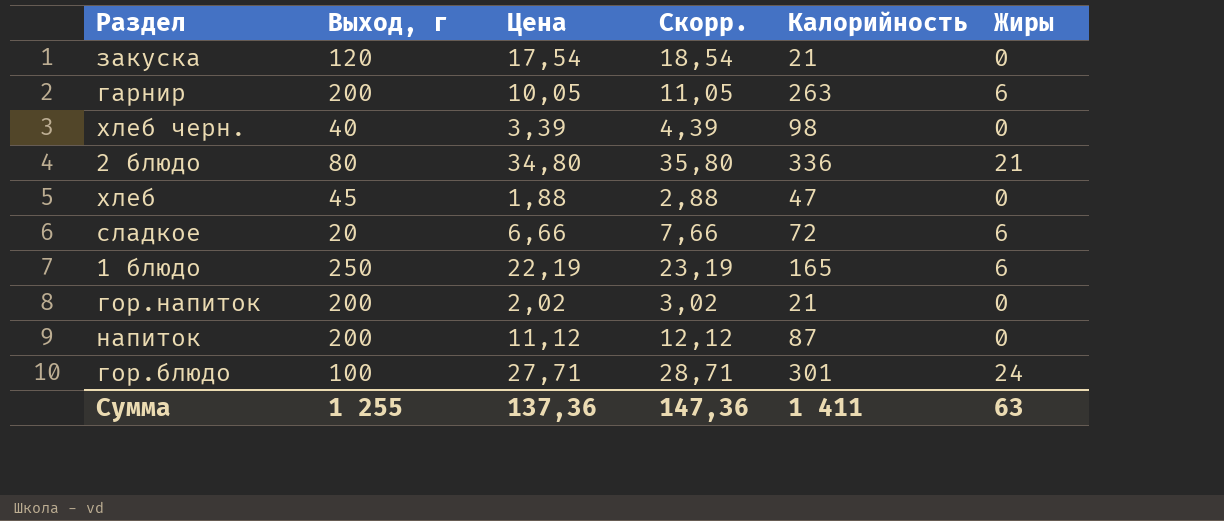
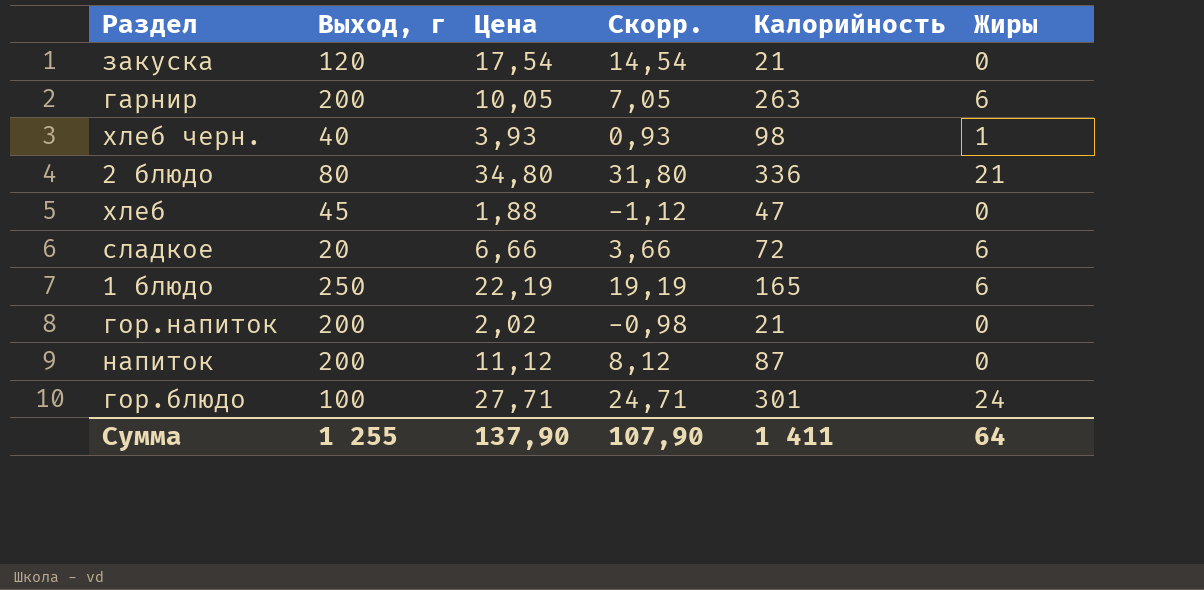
column Скорр. | formula: [Цена] + 1 -> [Цена] - 3
хлеб черн. | Цена: 3,39 -> 3,93
хлеб черн. | Жиры: 0 -> 1
Сумма | Цена: 137,36 -> 137,90
Сумма | Скорр.: 147,36 -> 107,90
Сумма | Жиры: 63 -> 64

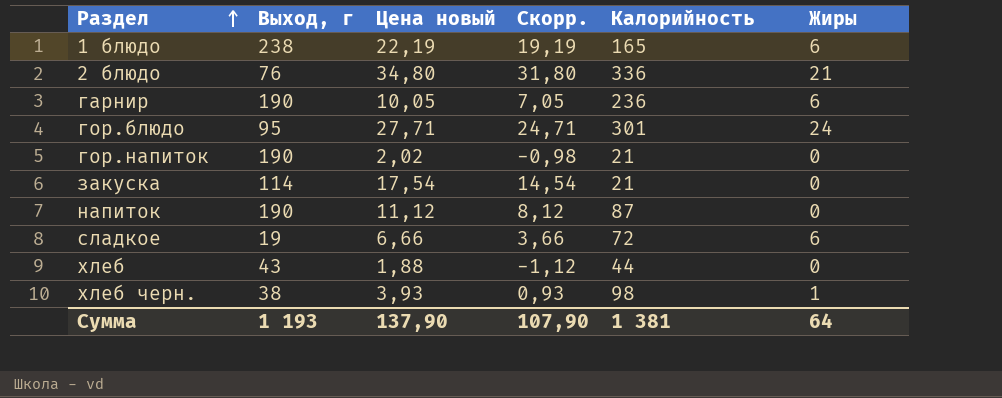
row order: none -> Раздел ascending
column name: Цена -> Цена новый
1 блюдо | Выход, г: 250 -> 238
2 блюдо | Выход, г: 80 -> 76
гарнир | Выход, г: 200 -> 190
гарнир | Калорийность: 263 -> 236
гор.блюдо | Выход, г: 100 -> 95
гор.напиток | Выход, г: 200 -> 190
закуска | Выход, г: 120 -> 114
напиток | Выход, г: 200 -> 190
сладкое | Выход, г: 20 -> 19
хлеб | Выход, г: 45 -> 43
хлеб | Калорийность: 47 -> 44
хлеб черн. | Выход, г: 40 -> 38
Сумма | Выход, г: 1 255 -> 1 193
Сумма | Калорийность: 1 411 -> 1 381

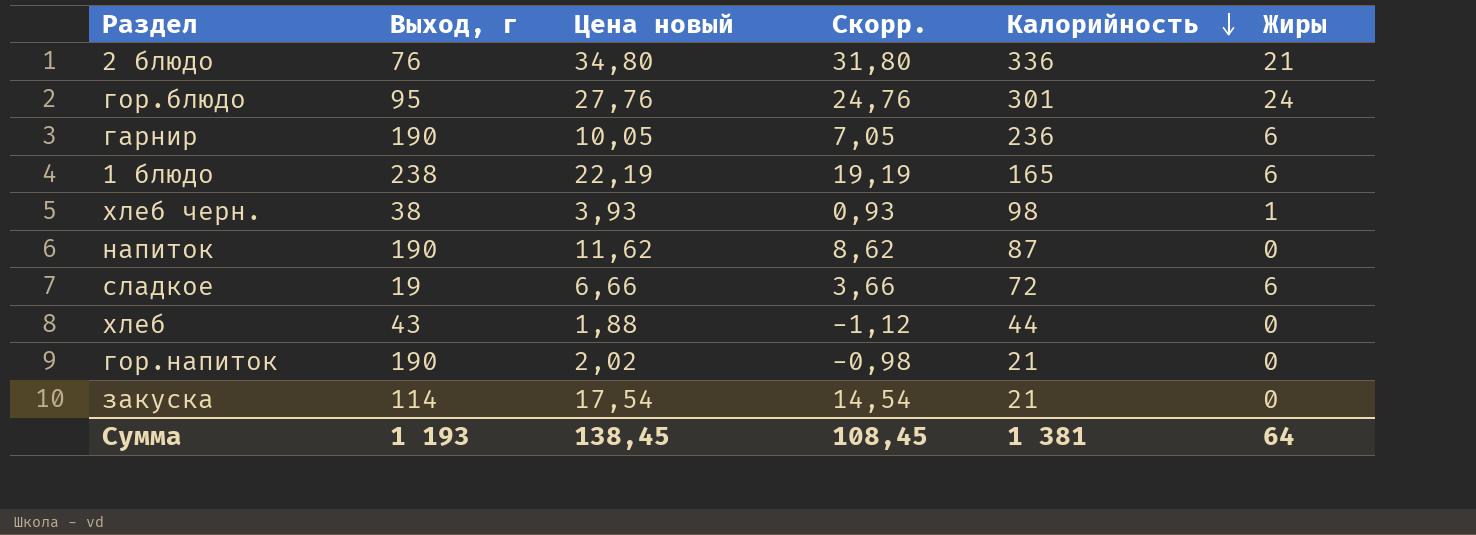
row order: Раздел ascending -> Калорийность descending
гор.блюдо | Цена новый: 27,71 -> 27,76
гор.блюдо | Скорр.: 24,71 -> 24,76
напиток | Цена новый: 11,12 -> 11,62
напиток | Скорр.: 8,12 -> 8,62
Сумма | Цена новый: 137,90 -> 138,45
Сумма | Скорр.: 107,90 -> 108,45

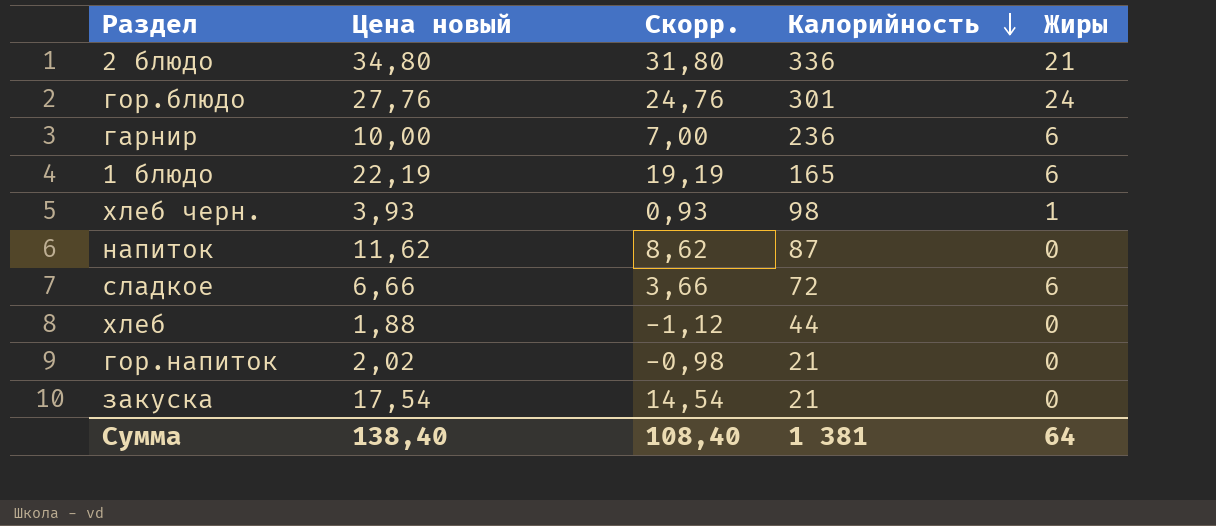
column Выход, г | position: 2 -> none
гарнир | Цена новый: 10,05 -> 10,00
гарнир | Скорр.: 7,05 -> 7,00
Сумма | Цена новый: 138,45 -> 138,40
Сумма | Скорр.: 108,45 -> 108,40

